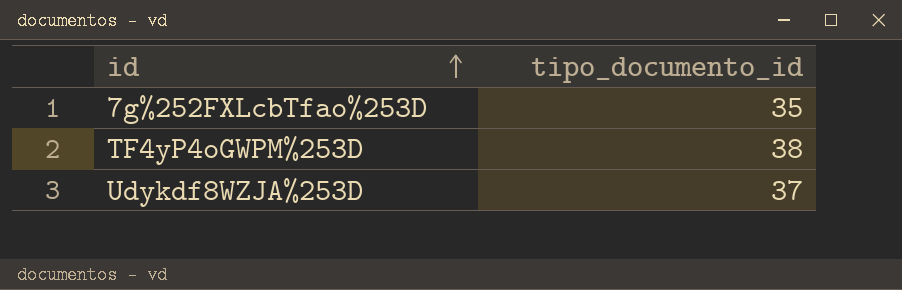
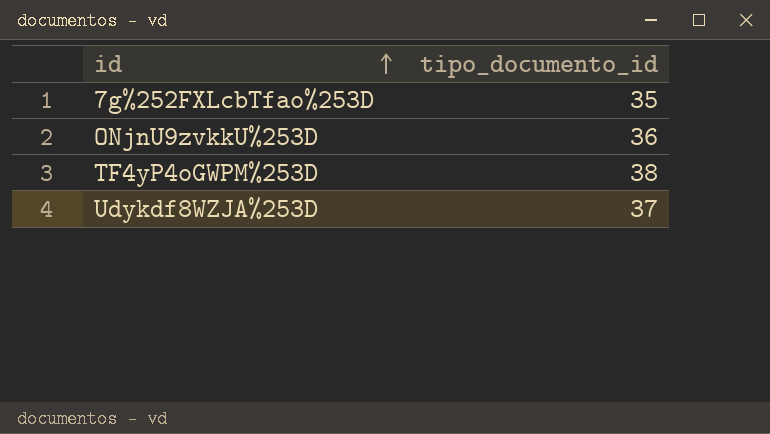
row ONjnU9zvkkU%253D: none -> 36

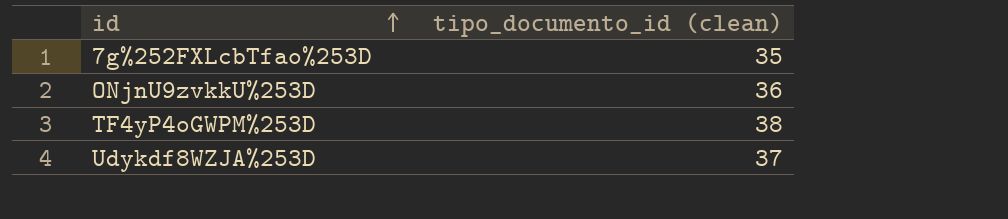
column name: tipo_documento_id -> tipo_documento_id (clean)

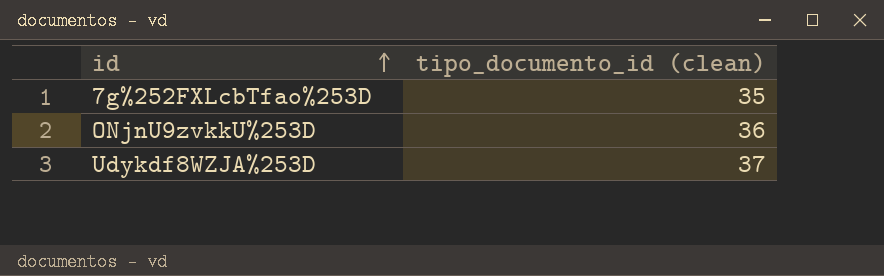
row TF4yP4oGWPM%253D: 38 -> none

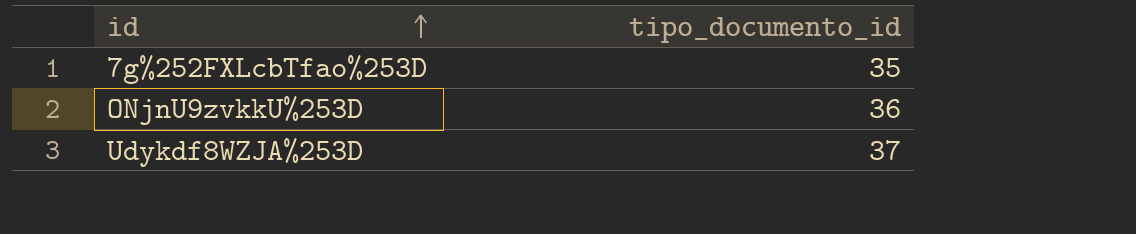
column name: tipo_documento_id (clean) -> tipo_documento_id

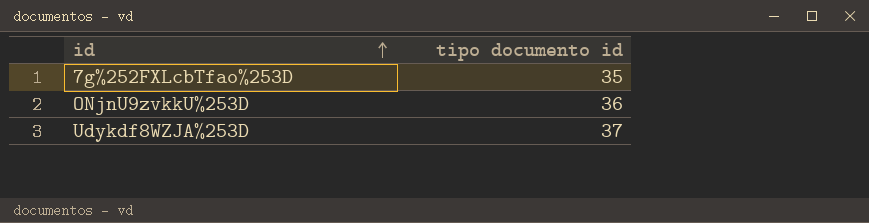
column name: tipo_documento_id -> tipo documento id

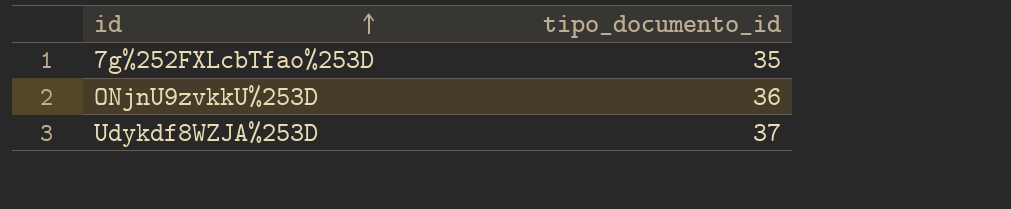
column name: tipo documento id -> tipo_documento_id

